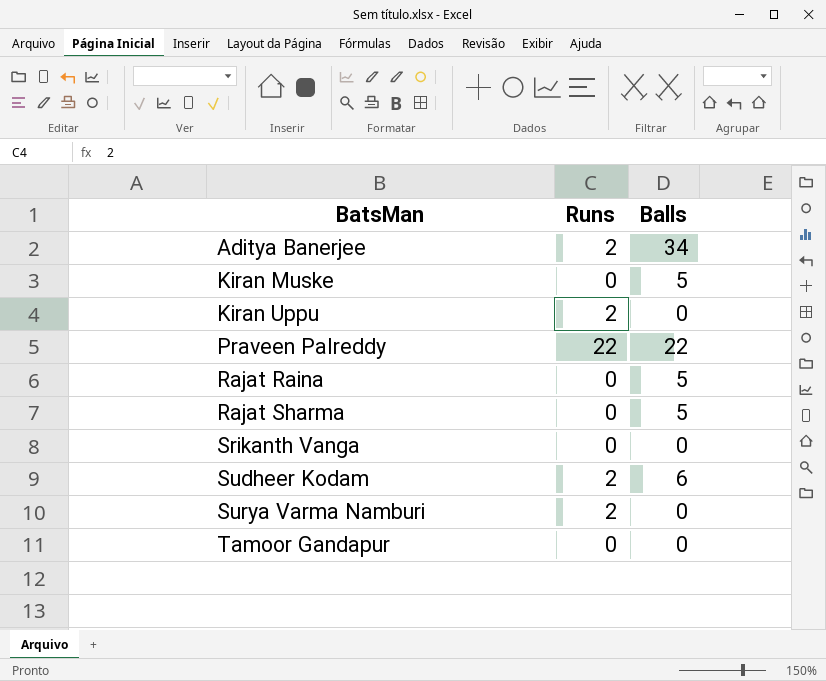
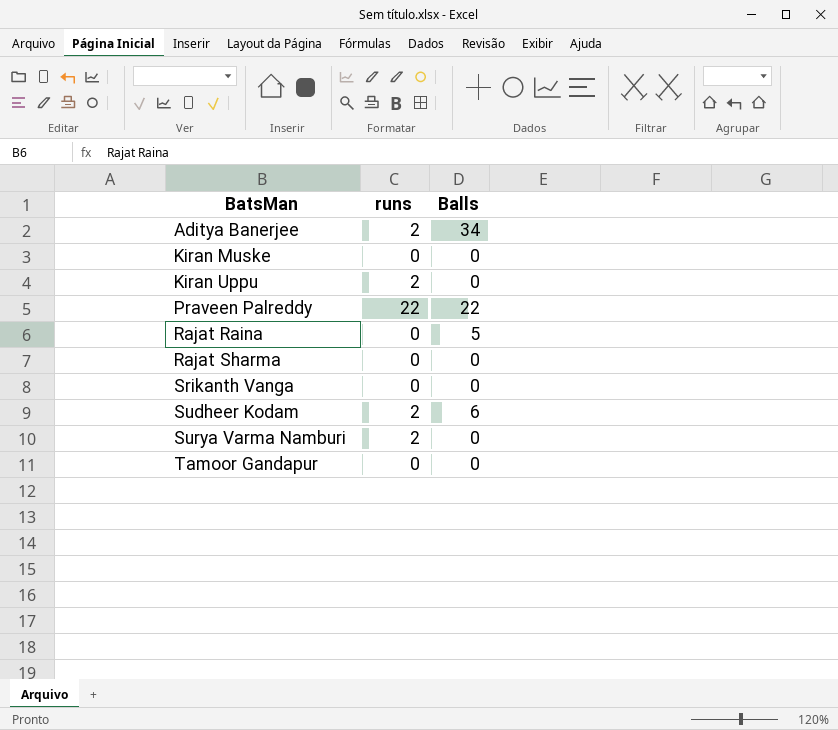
column name: Runs -> runs
Kiran Muske | Balls: 5 -> 0
Rajat Sharma | Balls: 5 -> 0

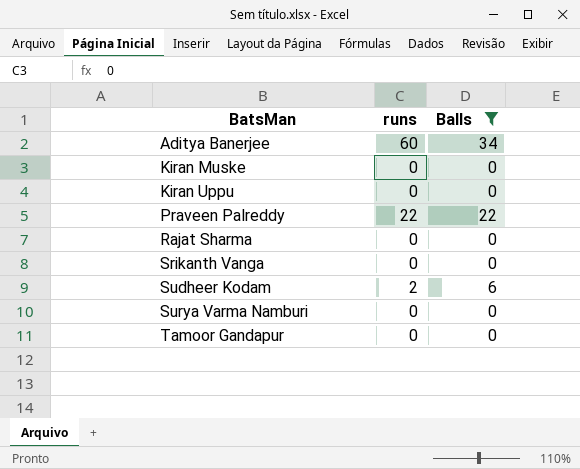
filter: none -> Balls != 5
Aditya Banerjee | runs: 2 -> 60
Kiran Uppu | runs: 2 -> 0
Surya Varma Namburi | runs: 2 -> 0

